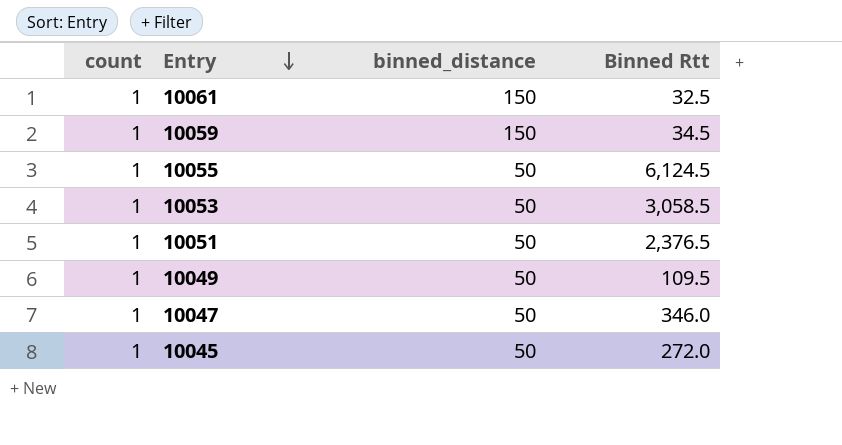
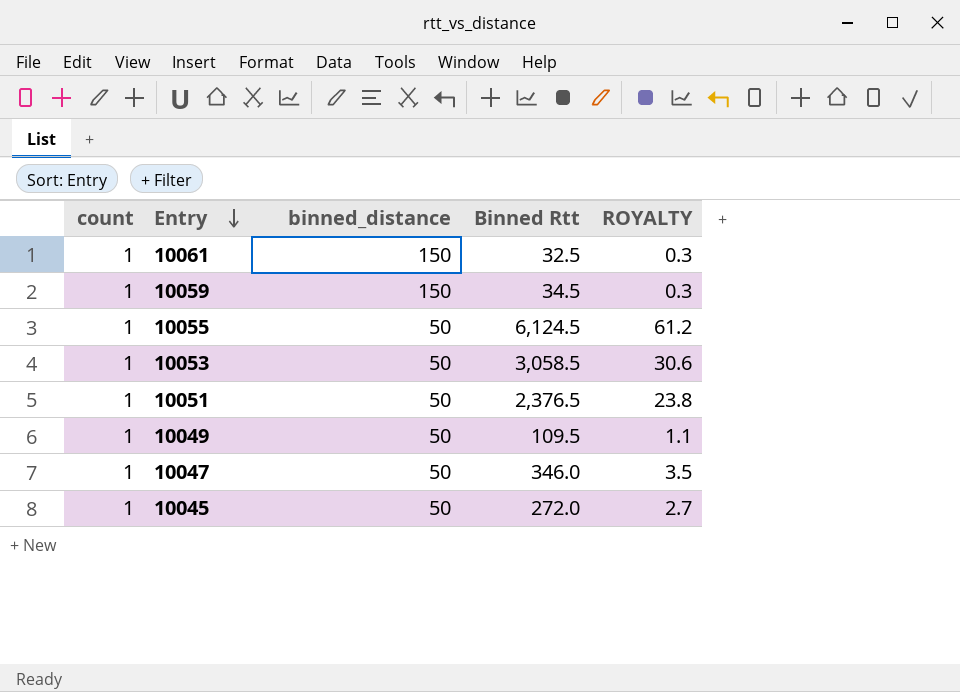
column ROYALTY | formula: none -> [Binned Rtt] * 0.01

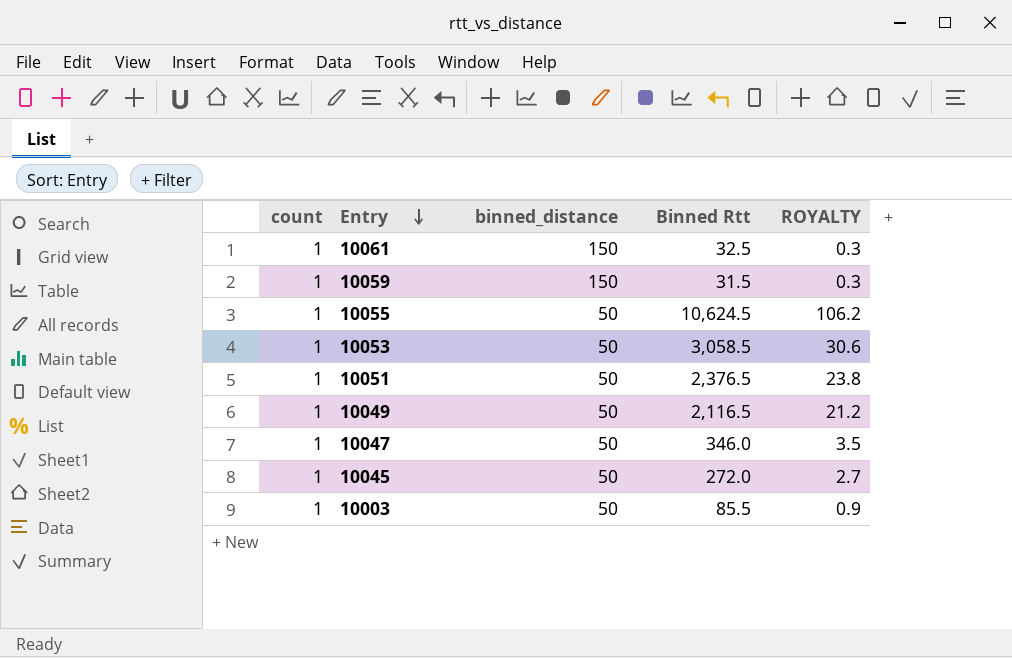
10059 | Binned Rtt: 34.5 -> 31.5
10055 | Binned Rtt: 6,124.5 -> 10,624.5
10055 | ROYALTY: 61.2 -> 106.2
10049 | Binned Rtt: 109.5 -> 2,116.5
10049 | ROYALTY: 1.1 -> 21.2
row 10003: none -> 1 | 50 | 85.5 | 0.9

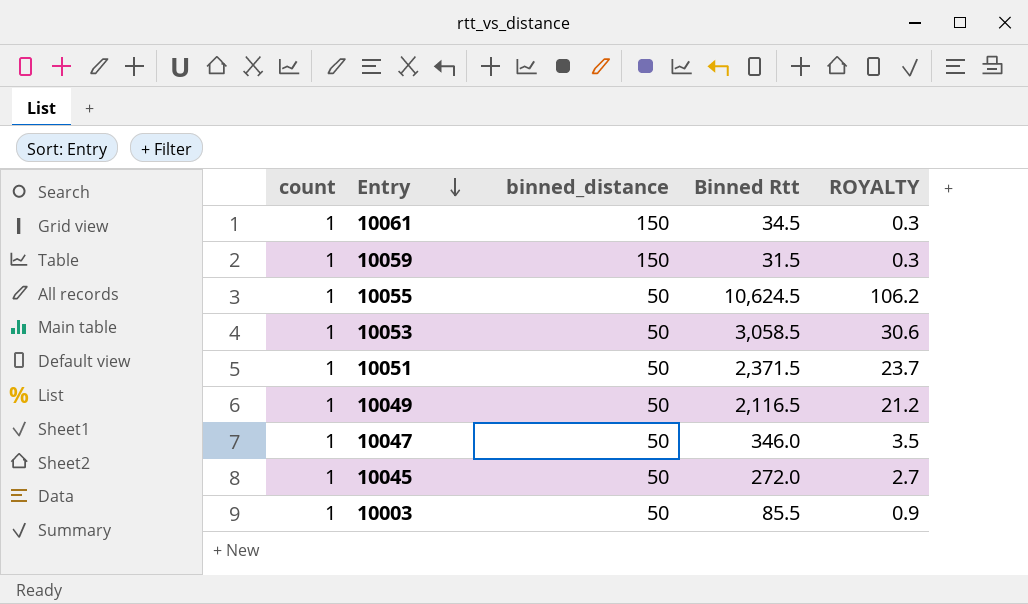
10061 | Binned Rtt: 32.5 -> 34.5
10051 | Binned Rtt: 2,376.5 -> 2,371.5
10051 | ROYALTY: 23.8 -> 23.7

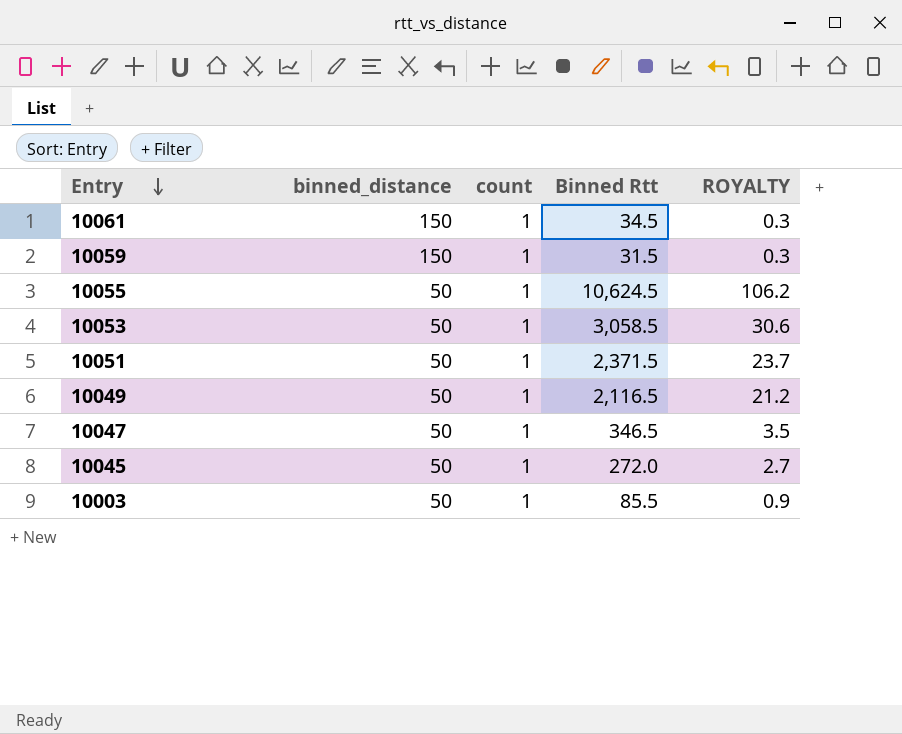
column count | position: 1 -> 3
10047 | Binned Rtt: 346.0 -> 346.5

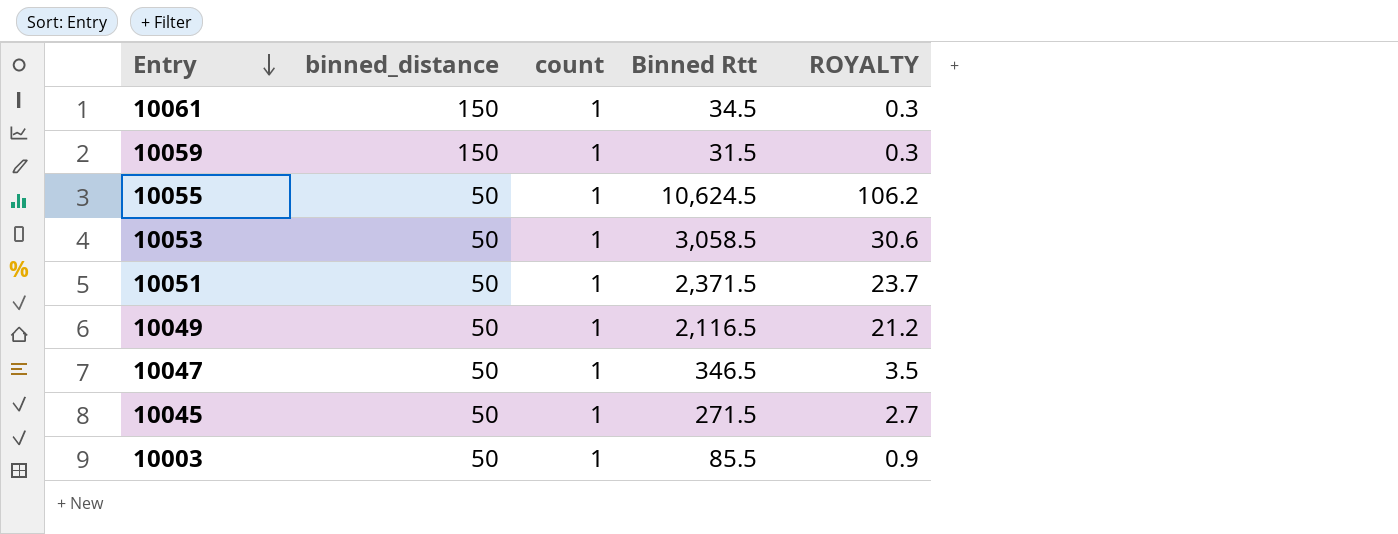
10045 | Binned Rtt: 272.0 -> 271.5

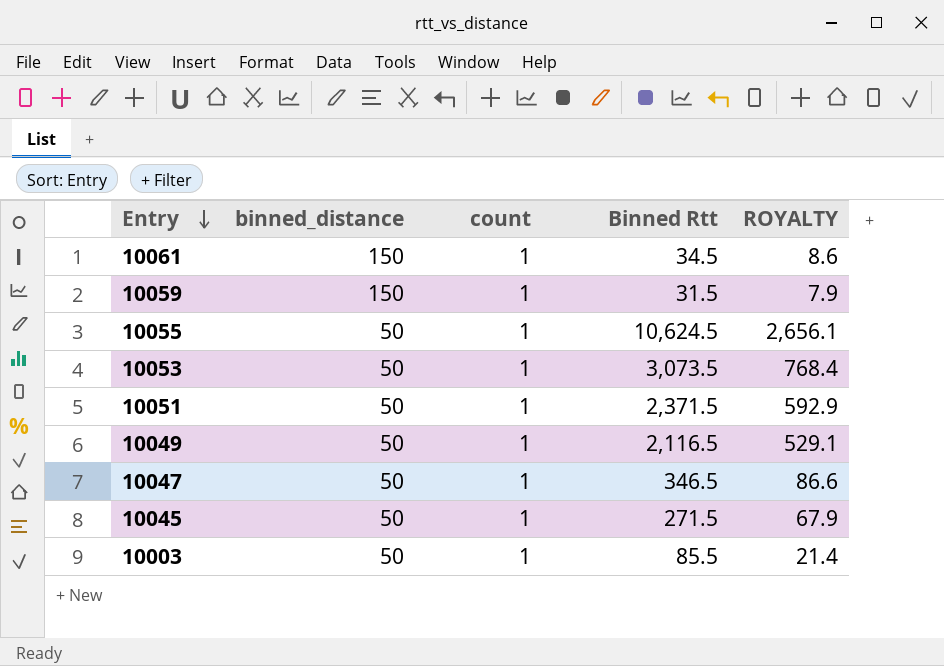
column ROYALTY | formula: [Binned Rtt] * 0.01 -> [Binned Rtt] * 0.25
10053 | Binned Rtt: 3,058.5 -> 3,073.5

